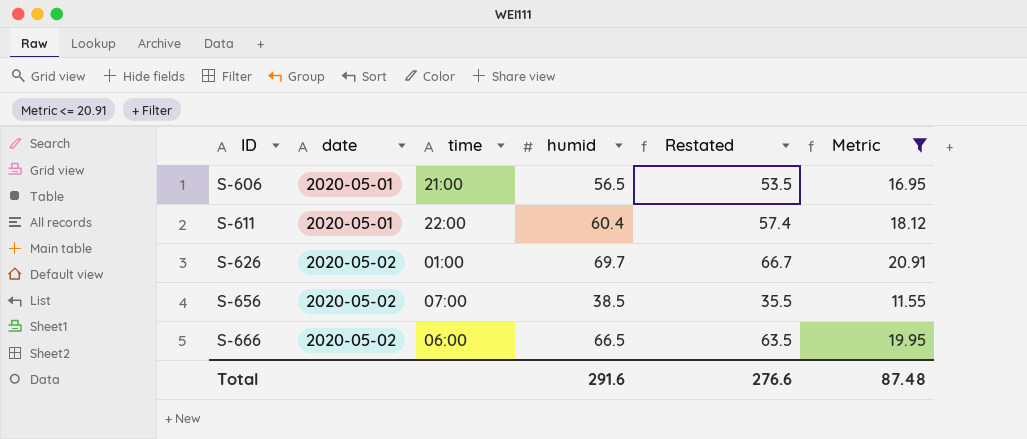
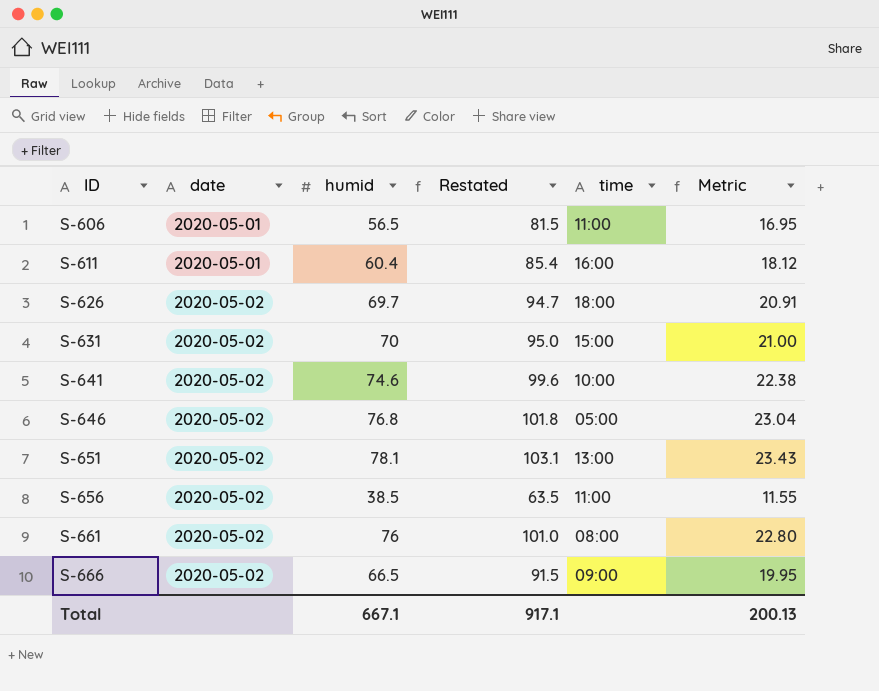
filter: Metric <= 20.91 -> none
column Restated | formula: [humid] - 3 -> [humid] + 25
column time | position: 3 -> 5
S-606 | time: 21:00 -> 11:00
S-611 | time: 22:00 -> 16:00
S-626 | time: 01:00 -> 18:00
S-656 | time: 07:00 -> 11:00
S-666 | time: 06:00 -> 09:00
Total | humid: 291.6 -> 667.1
Total | Restated: 276.6 -> 917.1
Total | Metric: 87.48 -> 200.13

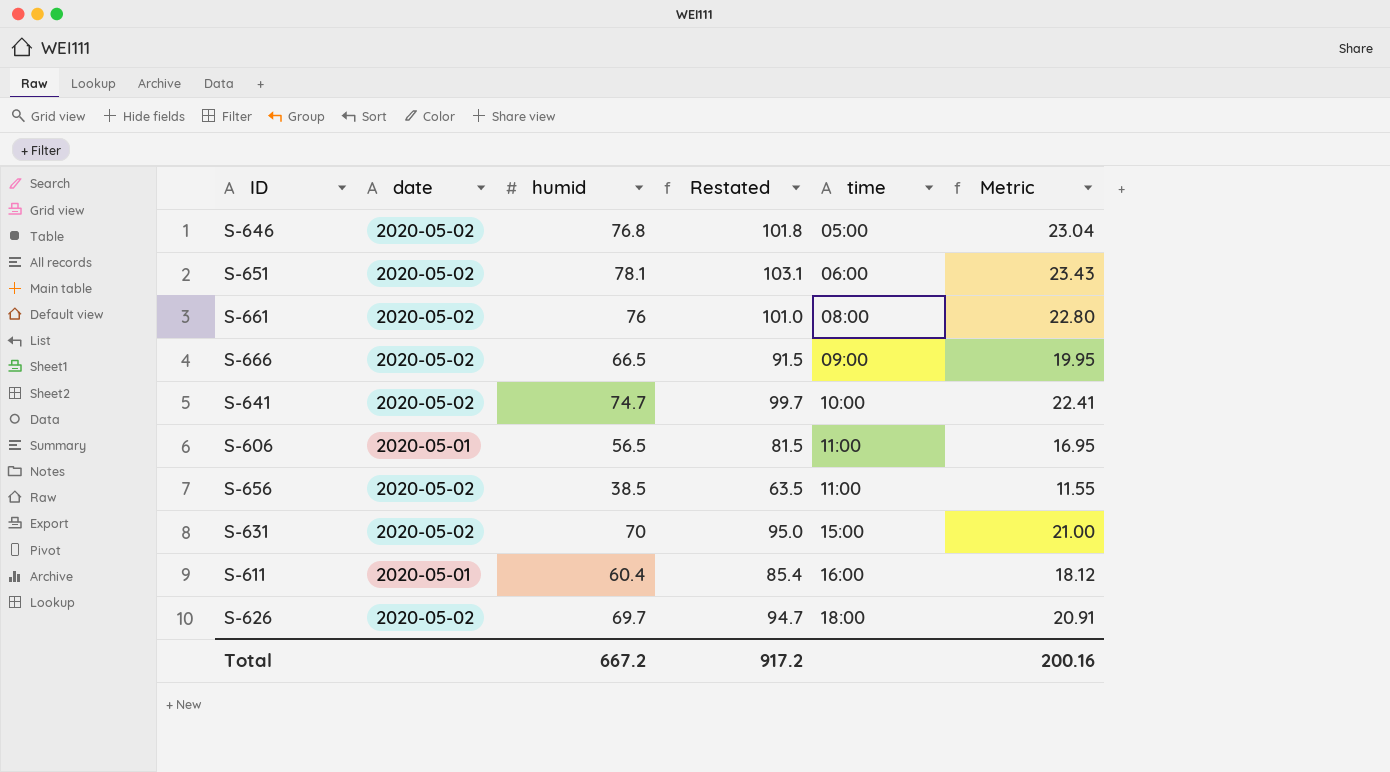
row order: ID ascending -> time ascending
S-651 | time: 13:00 -> 06:00
S-641 | humid: 74.6 -> 74.7
S-641 | Restated: 99.6 -> 99.7
S-641 | Metric: 22.38 -> 22.41
Total | humid: 667.1 -> 667.2
Total | Restated: 917.1 -> 917.2
Total | Metric: 200.13 -> 200.16

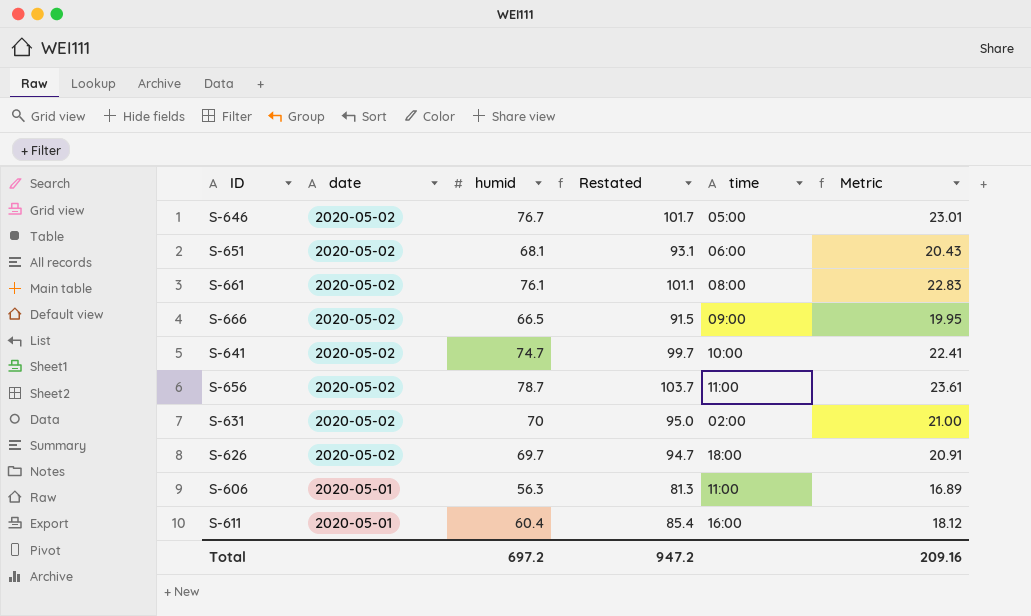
row order: time ascending -> date descending
S-646 | humid: 76.8 -> 76.7
S-646 | Restated: 101.8 -> 101.7
S-646 | Metric: 23.04 -> 23.01
S-651 | humid: 78.1 -> 68.1
S-651 | Restated: 103.1 -> 93.1
S-651 | Metric: 23.43 -> 20.43
S-661 | humid: 76 -> 76.1
S-661 | Restated: 101.0 -> 101.1
S-661 | Metric: 22.80 -> 22.83
S-656 | humid: 38.5 -> 78.7
S-656 | Restated: 63.5 -> 103.7
S-656 | Metric: 11.55 -> 23.61
S-631 | time: 15:00 -> 02:00
S-606 | humid: 56.5 -> 56.3
S-606 | Restated: 81.5 -> 81.3
S-606 | Metric: 16.95 -> 16.89
Total | humid: 667.2 -> 697.2
Total | Restated: 917.2 -> 947.2
Total | Metric: 200.16 -> 209.16

